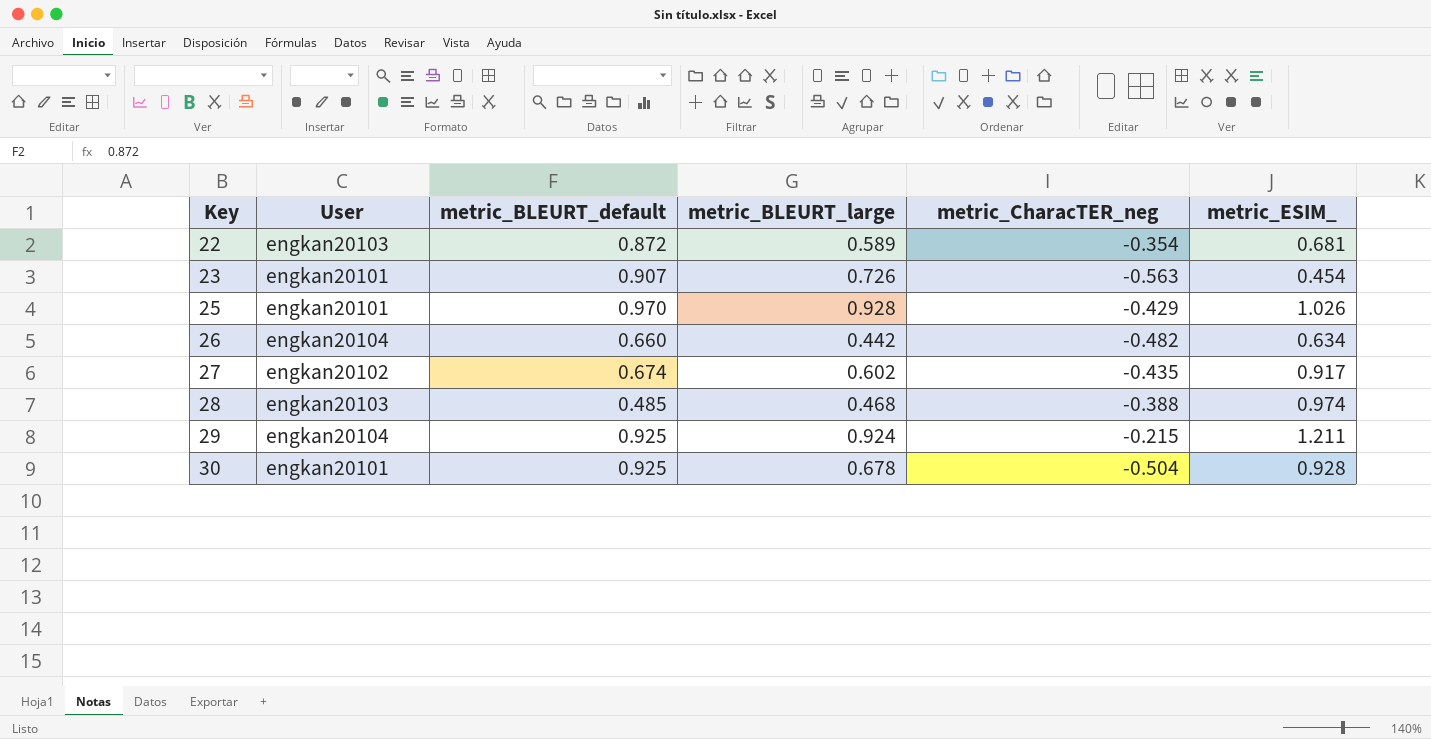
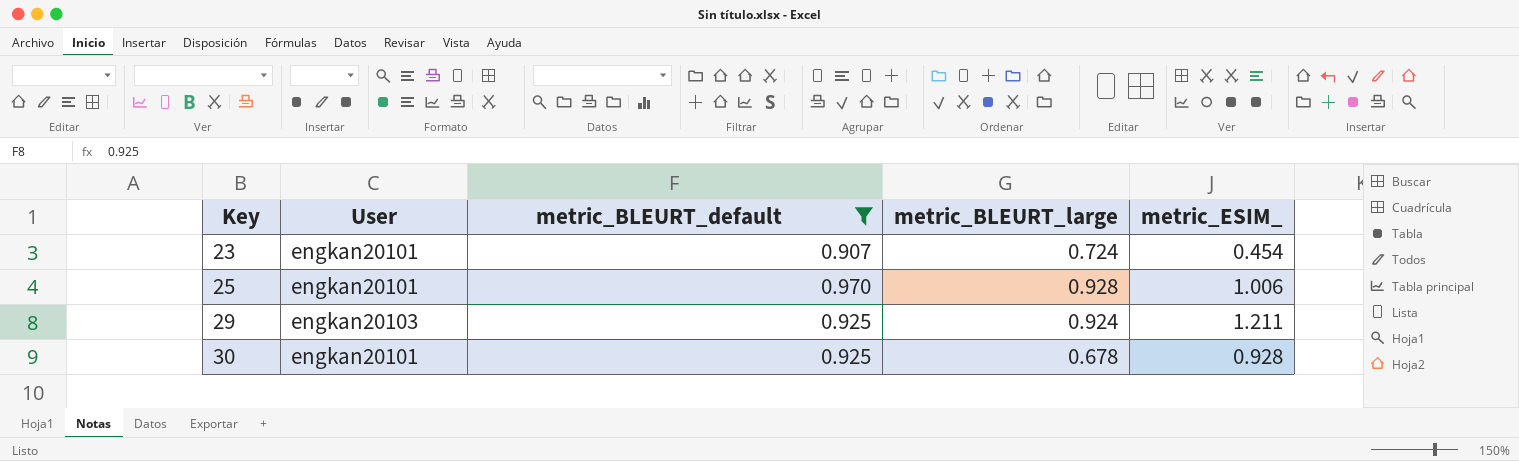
filter: none -> metric_BLEURT_default >= 0.907
column metric_CharacTER_neg | position: 5 -> none
23 | metric_BLEURT_large: 0.726 -> 0.724
25 | metric_ESIM_: 1.026 -> 1.006
29 | User: engkan20104 -> engkan20103

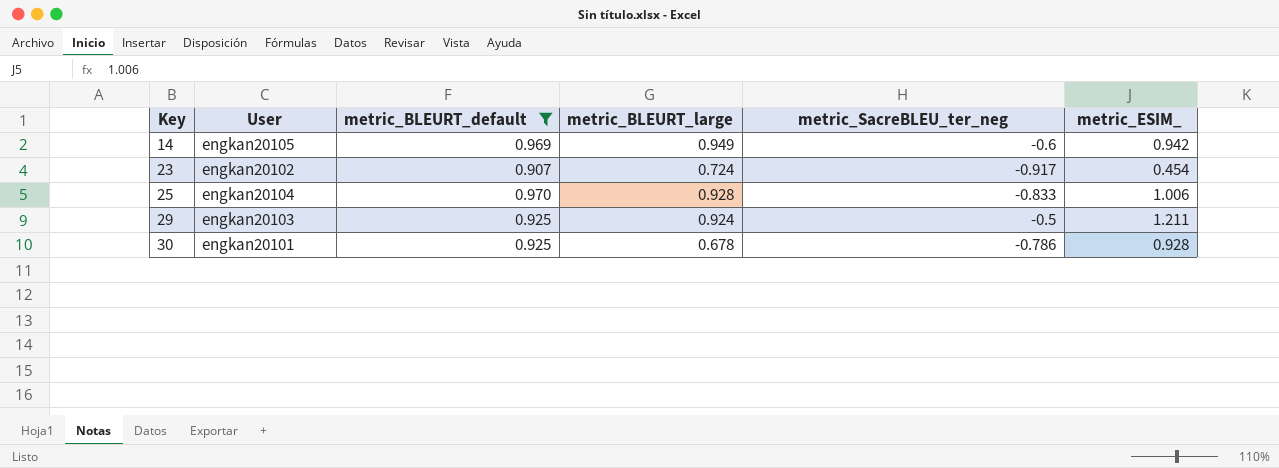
column metric_SacreBLEU_ter_neg | position: none -> 5
row 14: none -> engkan20105 | 0.969 | 0.949 | -0.6 | 0.942
23 | User: engkan20101 -> engkan20102
25 | User: engkan20101 -> engkan20104

